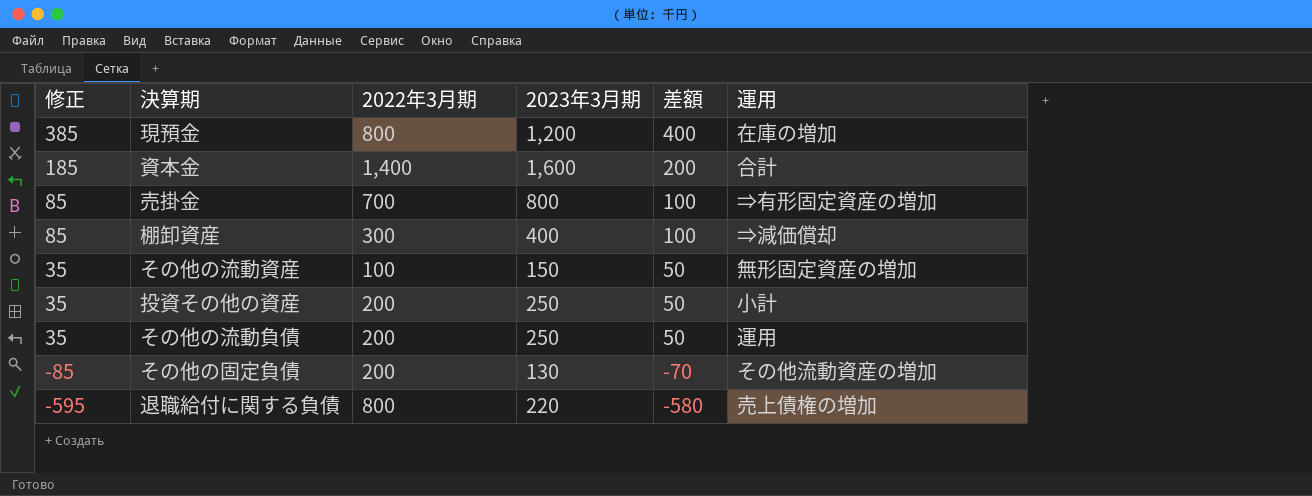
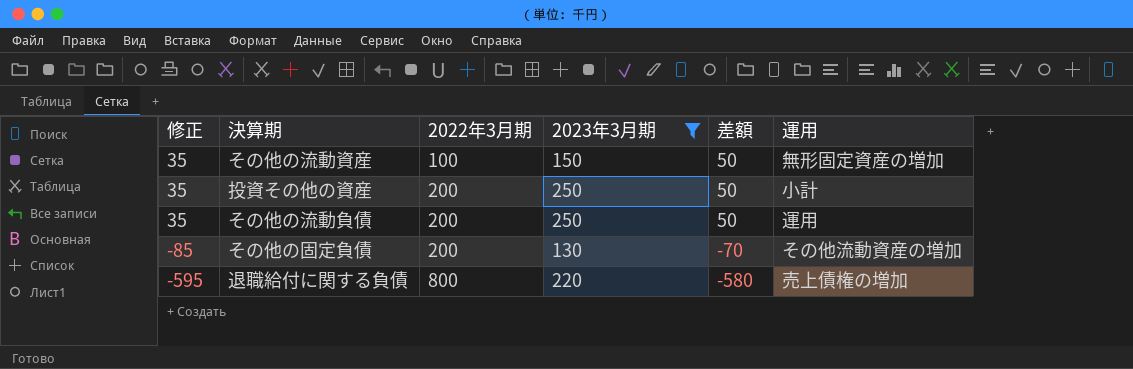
filter: none -> 2023年3月期 <= 250

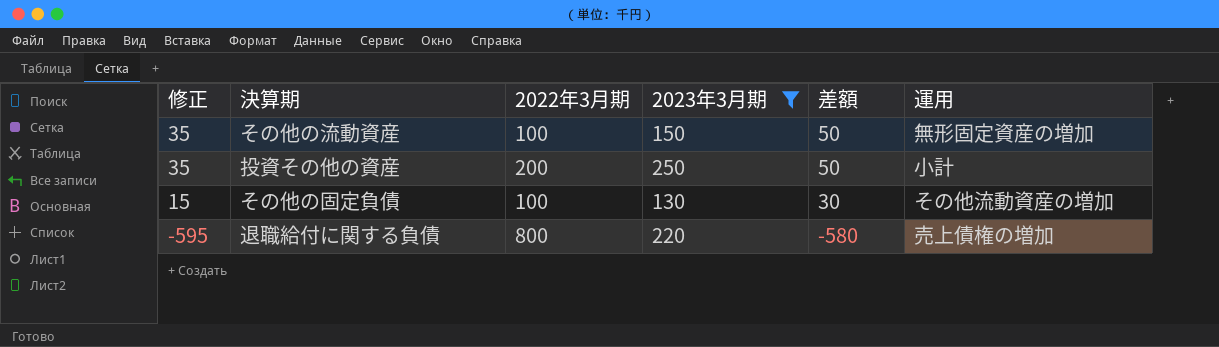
row その他の流動負債: 35 | 200 | 250 | 50 | 運用 -> none
その他の固定負債 | 修正: -85 -> 15
その他の固定負債 | 2022年3月期: 200 -> 100
その他の固定負債 | 差額: -70 -> 30

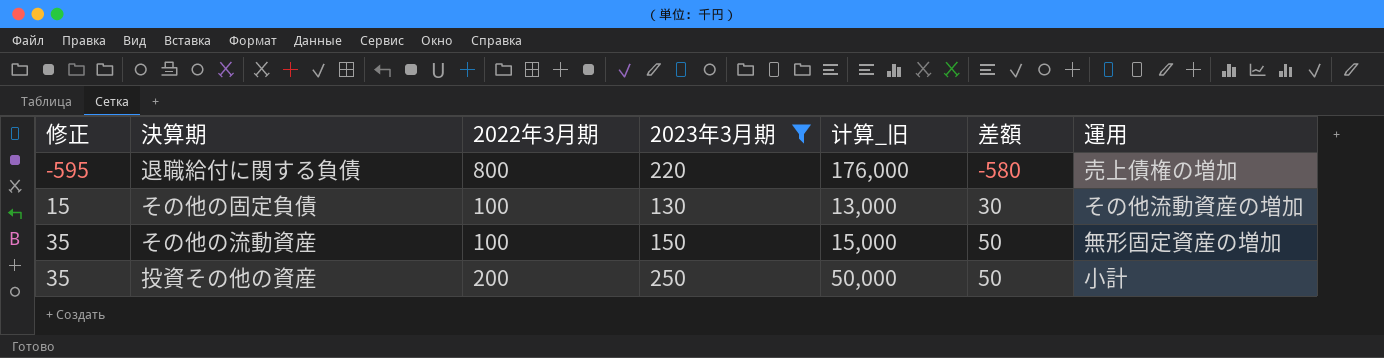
row order: 修正 descending -> 修正 ascending
column 计算_旧 | formula: none -> [2022年3月期] * [2023年3月期]

